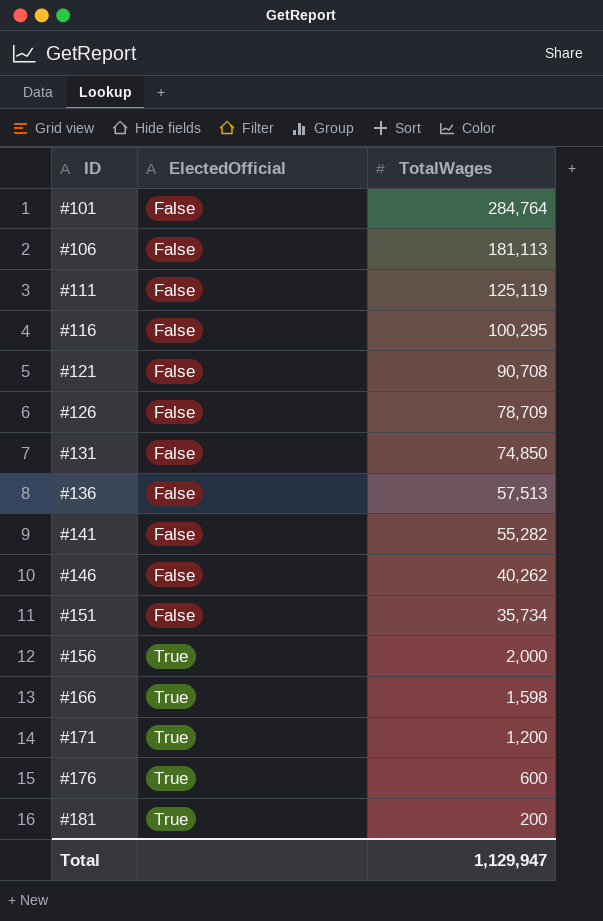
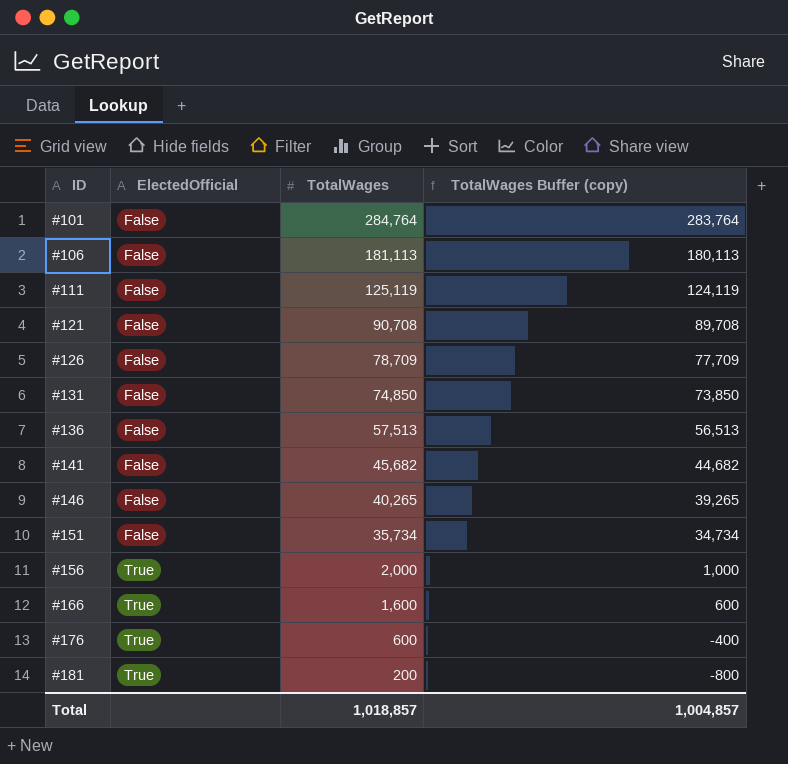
column TotalWages Buffer (copy) | formula: none -> [TotalWages] - 1000
row #116: False | 100,295 -> none
row #171: True | 1,200 -> none
#141 | TotalWages: 55,282 -> 45,682
#146 | TotalWages: 40,262 -> 40,265
#166 | TotalWages: 1,598 -> 1,600
Total | TotalWages: 1,129,947 -> 1,018,857

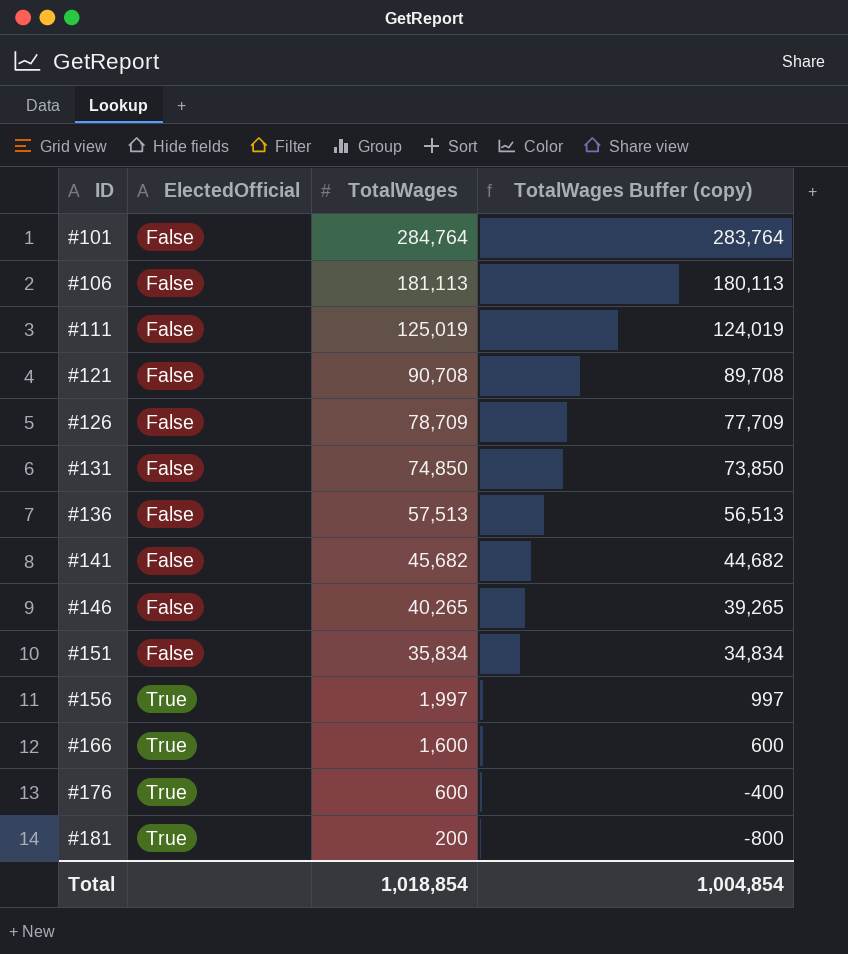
#111 | TotalWages: 125,119 -> 125,019
#111 | TotalWages Buffer (copy): 124,119 -> 124,019
#151 | TotalWages: 35,734 -> 35,834
#151 | TotalWages Buffer (copy): 34,734 -> 34,834
#156 | TotalWages: 2,000 -> 1,997
#156 | TotalWages Buffer (copy): 1,000 -> 997
Total | TotalWages: 1,018,857 -> 1,018,854
Total | TotalWages Buffer (copy): 1,004,857 -> 1,004,854

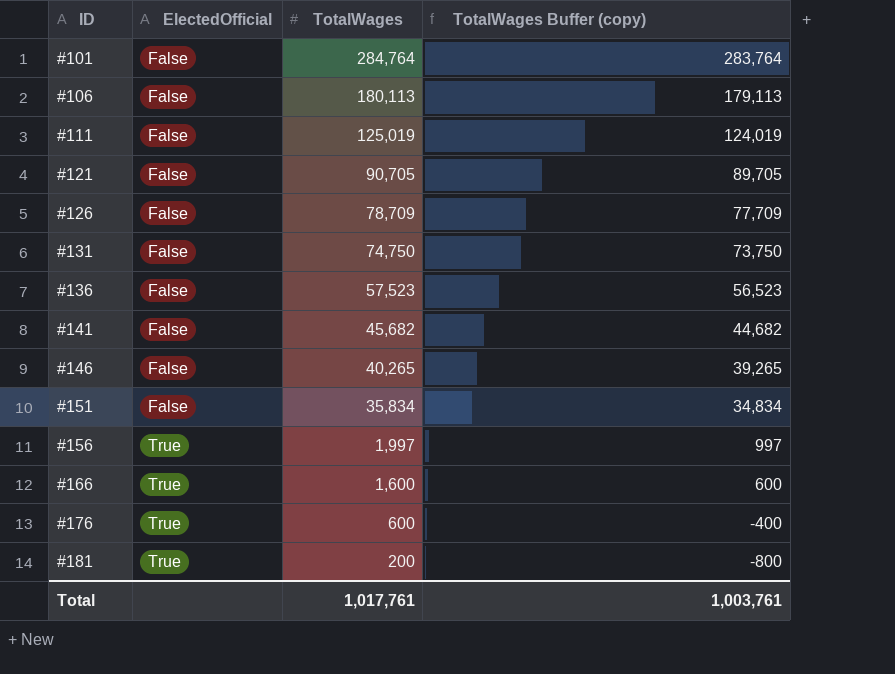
#106 | TotalWages: 181,113 -> 180,113
#106 | TotalWages Buffer (copy): 180,113 -> 179,113
#121 | TotalWages: 90,708 -> 90,705
#121 | TotalWages Buffer (copy): 89,708 -> 89,705
#131 | TotalWages: 74,850 -> 74,750
#131 | TotalWages Buffer (copy): 73,850 -> 73,750
#136 | TotalWages: 57,513 -> 57,523
#136 | TotalWages Buffer (copy): 56,513 -> 56,523
Total | TotalWages: 1,018,854 -> 1,017,761
Total | TotalWages Buffer (copy): 1,004,854 -> 1,003,761

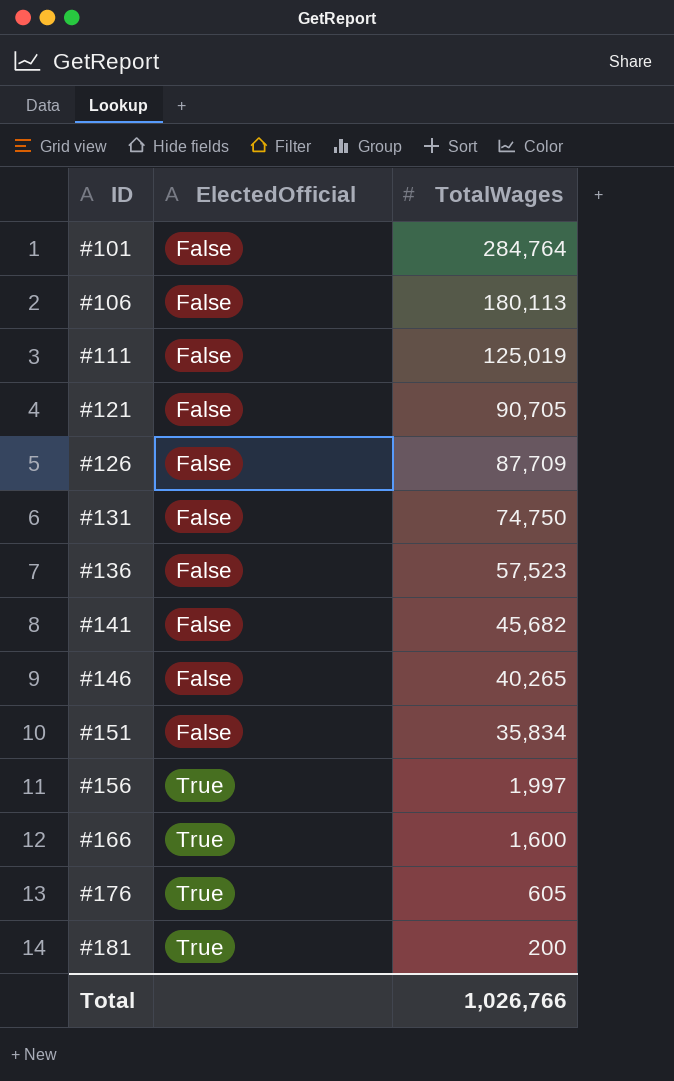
column TotalWages Buffer (copy) | formula: [TotalWages] - 1000 -> none
#126 | TotalWages: 78,709 -> 87,709
#176 | TotalWages: 600 -> 605
Total | TotalWages: 1,017,761 -> 1,026,766

